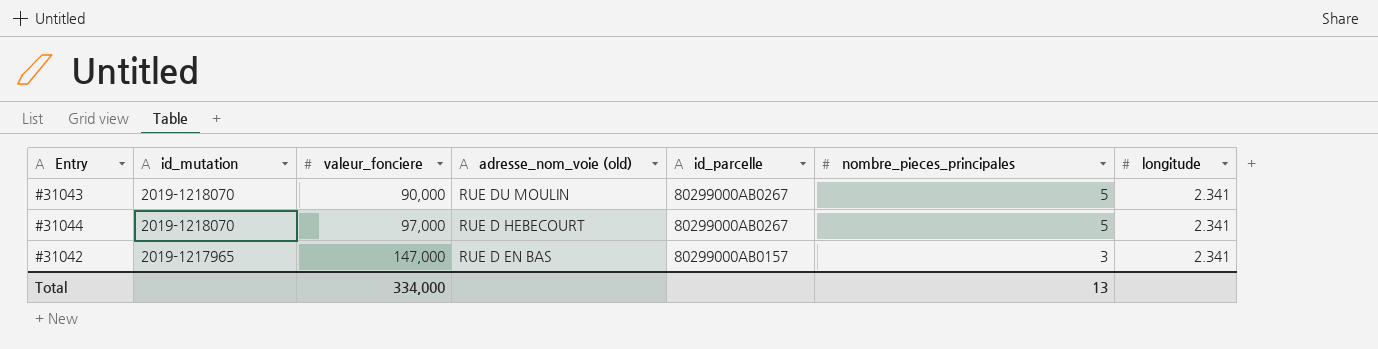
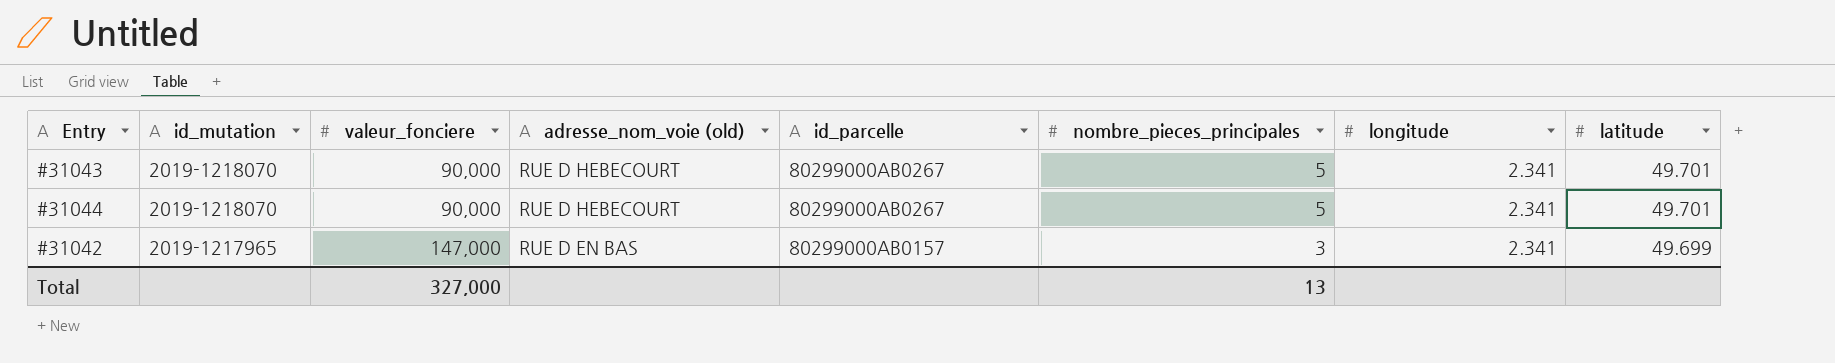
column latitude | position: none -> 8
#31043 | adresse_nom_voie (old): RUE DU MOULIN -> RUE D HEBECOURT
#31044 | valeur_fonciere: 97,000 -> 90,000
Total | valeur_fonciere: 334,000 -> 327,000

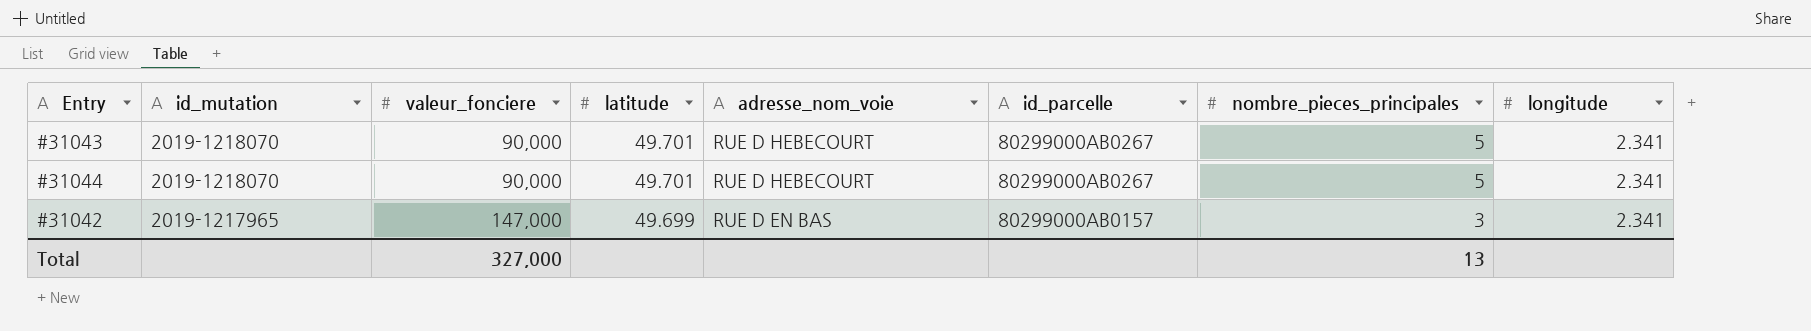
column latitude | position: 8 -> 4
column name: adresse_nom_voie (old) -> adresse_nom_voie

